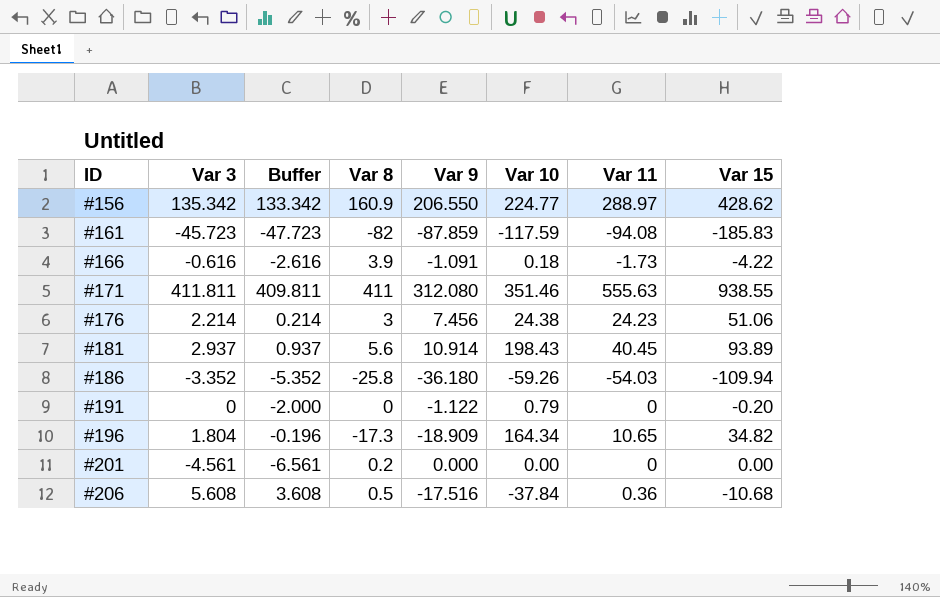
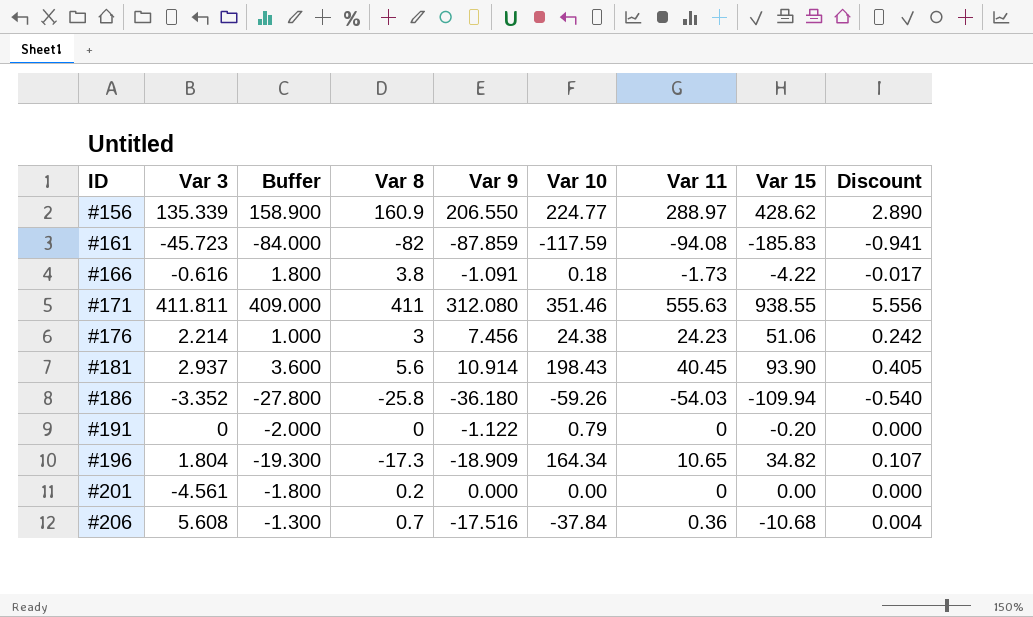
column Buffer | formula: [Var 3] - 2 -> [Var 8] - 2
column Discount | formula: none -> [Var 11] * 0.01
#156 | Var 3: 135.342 -> 135.339
#166 | Var 8: 3.9 -> 3.8
#181 | Var 15: 93.89 -> 93.90
#206 | Var 8: 0.5 -> 0.7

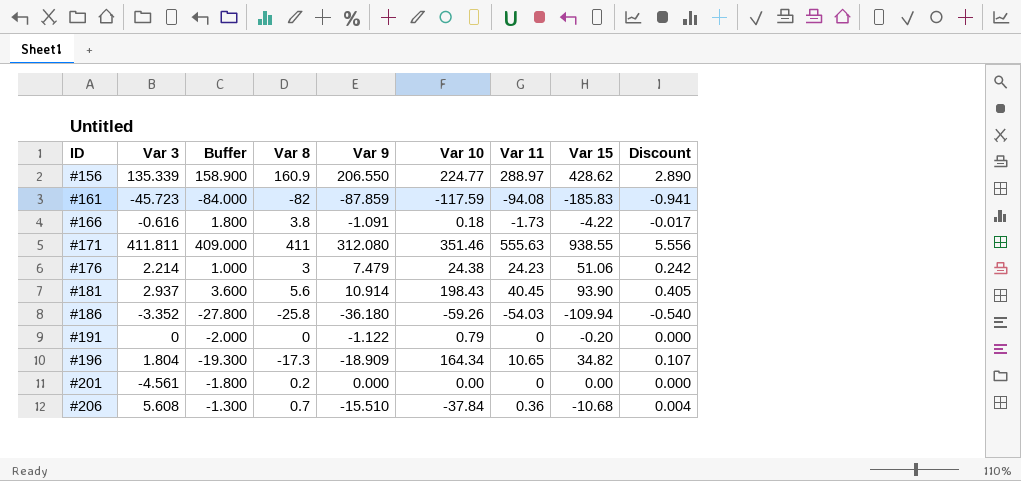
#176 | Var 9: 7.456 -> 7.479
#206 | Var 9: -17.516 -> -15.510

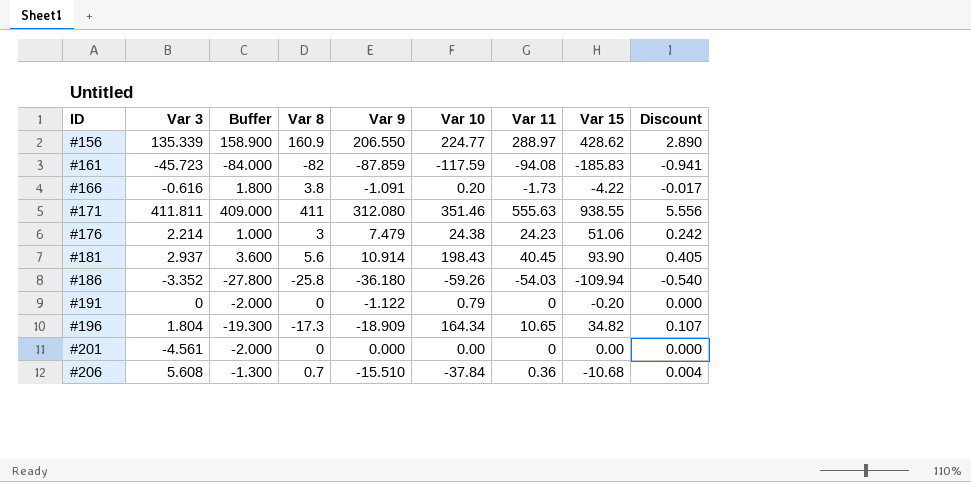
#166 | Var 10: 0.18 -> 0.20
#201 | Buffer: -1.800 -> -2.000
#201 | Var 8: 0.2 -> 0

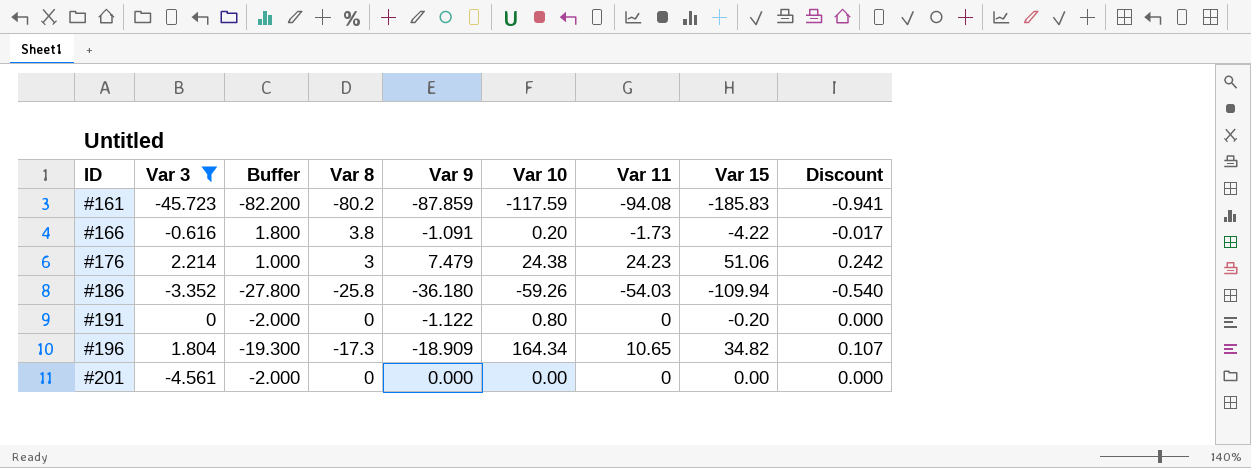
filter: none -> Var 3 <= 2.214
#161 | Buffer: -84.000 -> -82.200
#161 | Var 8: -82 -> -80.2
#191 | Var 10: 0.79 -> 0.80

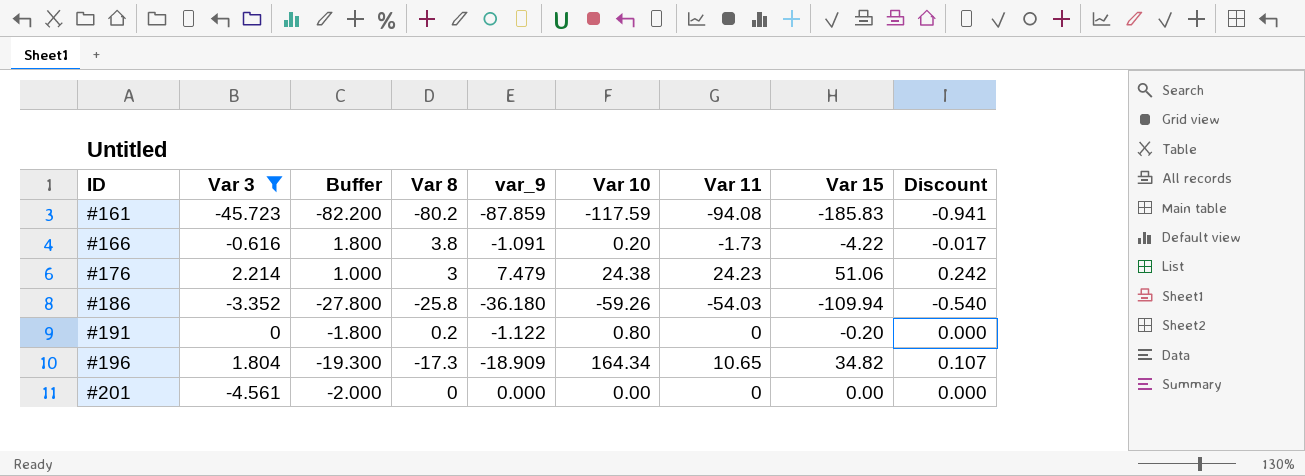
column name: Var 9 -> var_9
#191 | Buffer: -2.000 -> -1.800
#191 | Var 8: 0 -> 0.2

